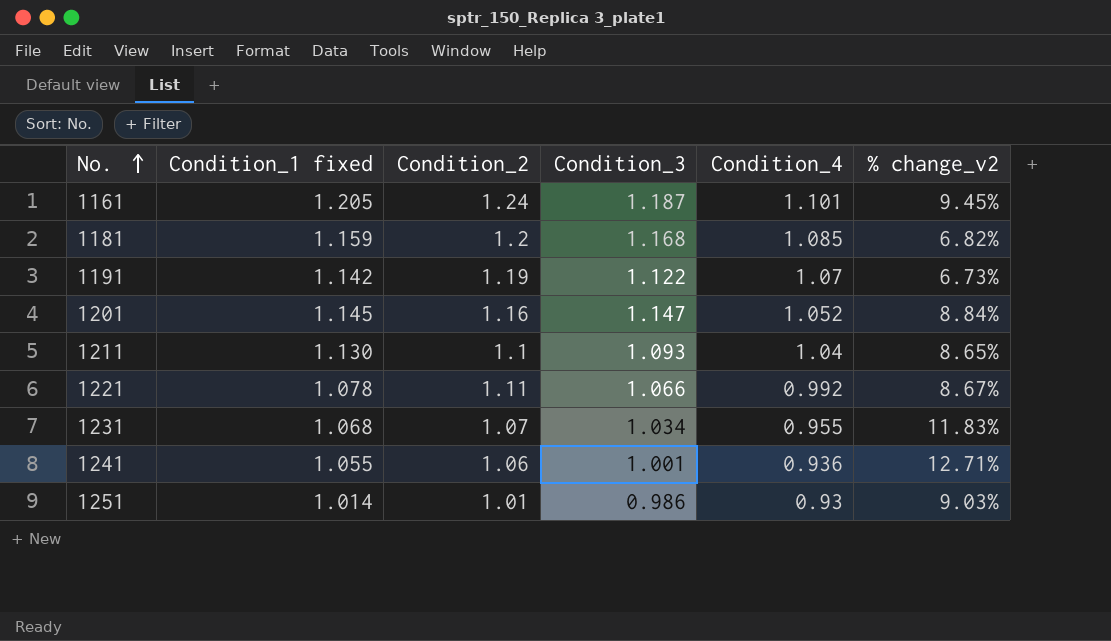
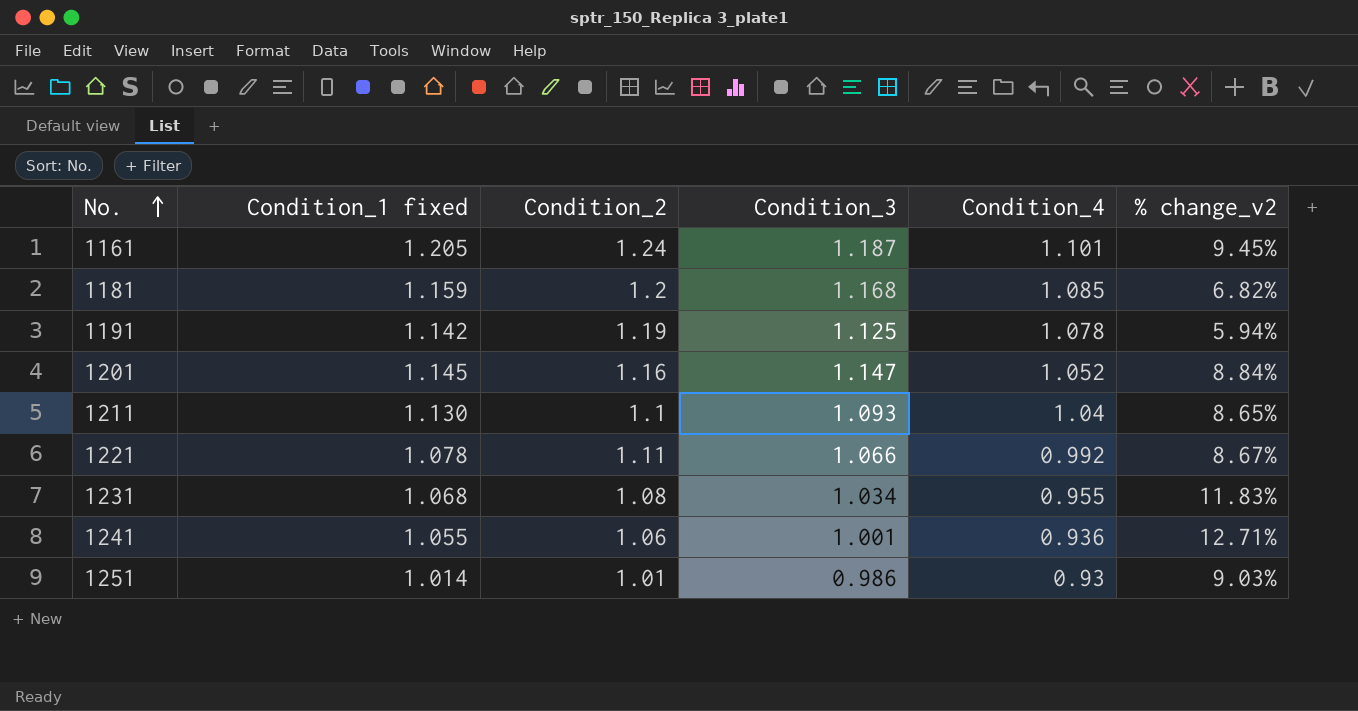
1191 | Condition_3: 1.122 -> 1.125
1191 | Condition_4: 1.07 -> 1.078
1191 | % change_v2: 6.73% -> 5.94%
1231 | Condition_2: 1.07 -> 1.08

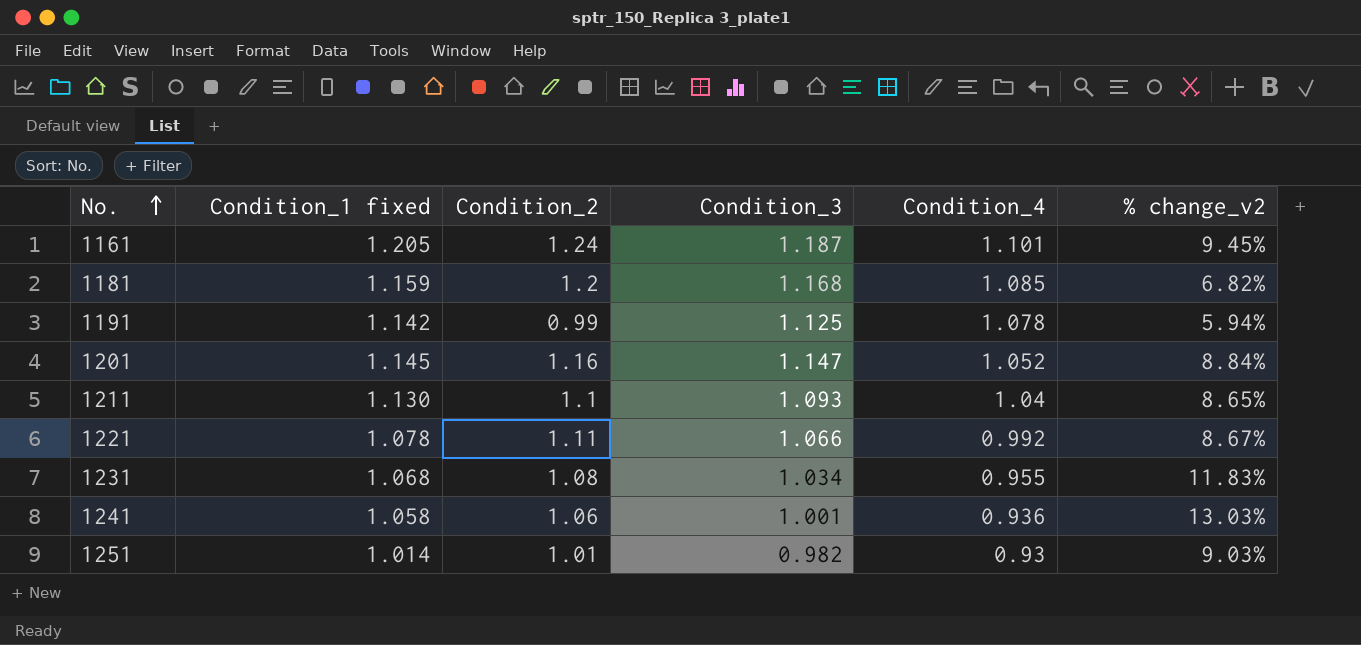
1191 | Condition_2: 1.19 -> 0.99
1241 | Condition_1 fixed: 1.055 -> 1.058
1241 | % change_v2: 12.71% -> 13.03%
1251 | Condition_3: 0.986 -> 0.982

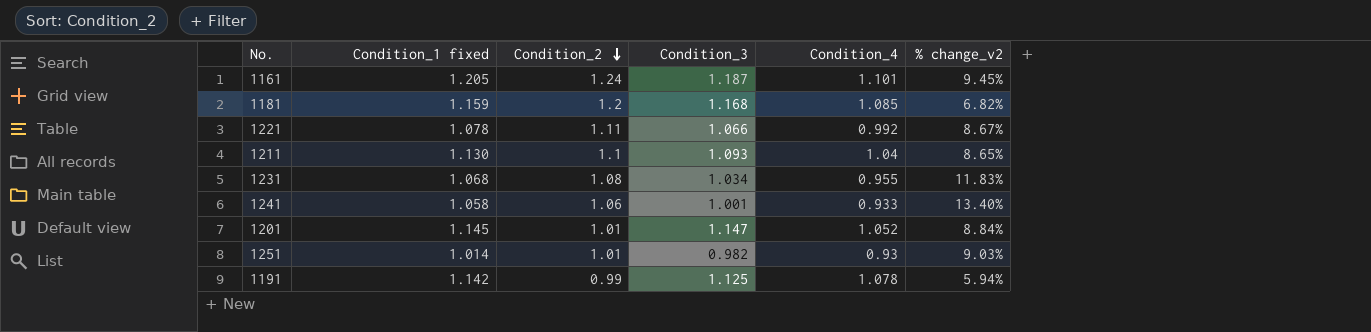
row order: No. ascending -> Condition_2 descending
1241 | Condition_4: 0.936 -> 0.933
1241 | % change_v2: 13.03% -> 13.40%
1201 | Condition_2: 1.16 -> 1.01

